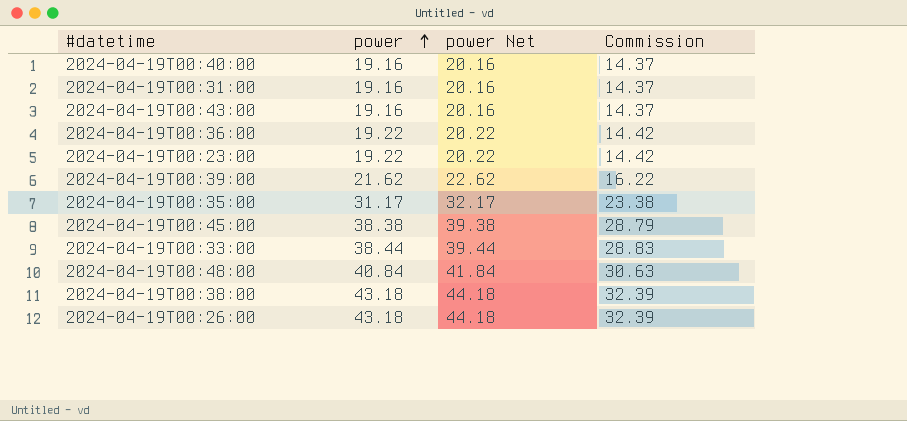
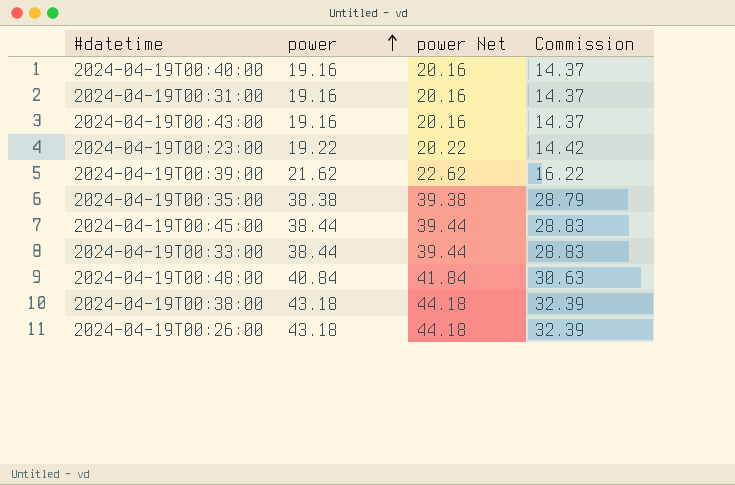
row 2024-04-19T00:36:00: 19.22 | 20.22 | 14.42 -> none
2024-04-19T00:35:00 | power: 31.17 -> 38.38
2024-04-19T00:35:00 | power Net: 32.17 -> 39.38
2024-04-19T00:35:00 | Commission: 23.38 -> 28.79
2024-04-19T00:45:00 | power: 38.38 -> 38.44
2024-04-19T00:45:00 | power Net: 39.38 -> 39.44
2024-04-19T00:45:00 | Commission: 28.79 -> 28.83

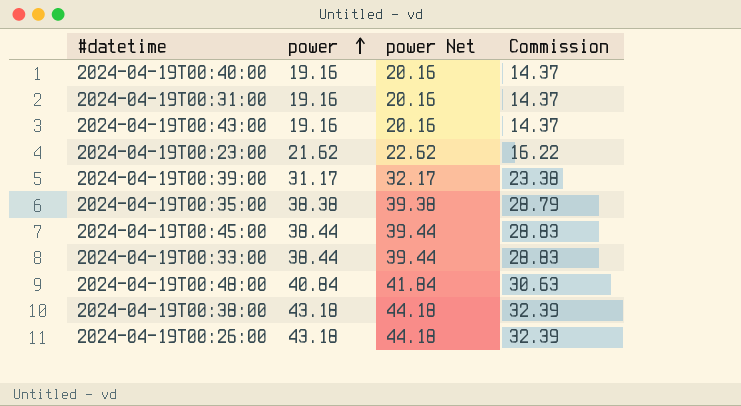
2024-04-19T00:23:00 | power: 19.22 -> 21.62
2024-04-19T00:23:00 | power Net: 20.22 -> 22.62
2024-04-19T00:23:00 | Commission: 14.42 -> 16.22
2024-04-19T00:39:00 | power: 21.62 -> 31.17
2024-04-19T00:39:00 | power Net: 22.62 -> 32.17
2024-04-19T00:39:00 | Commission: 16.22 -> 23.38

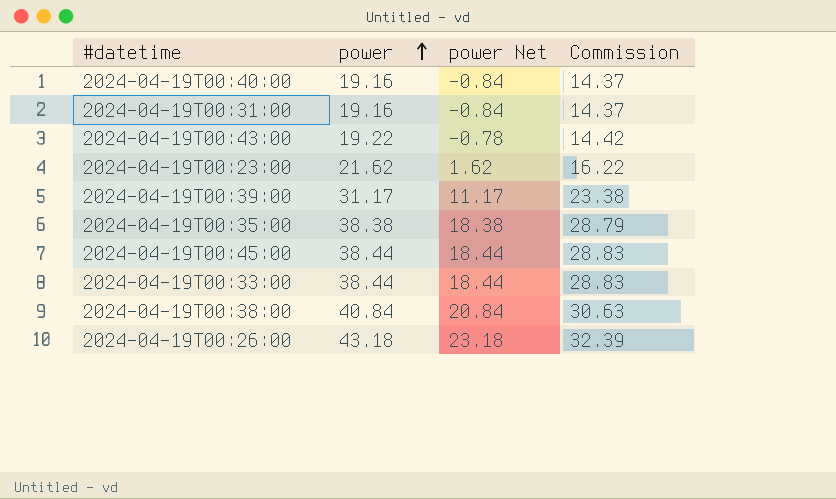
column power Net | formula: [power] + 1 -> [power] - 20
row 2024-04-19T00:48:00: 40.84 | 41.84 | 30.63 -> none
2024-04-19T00:43:00 | power: 19.16 -> 19.22
2024-04-19T00:43:00 | Commission: 14.37 -> 14.42
2024-04-19T00:38:00 | power: 43.18 -> 40.84
2024-04-19T00:38:00 | Commission: 32.39 -> 30.63

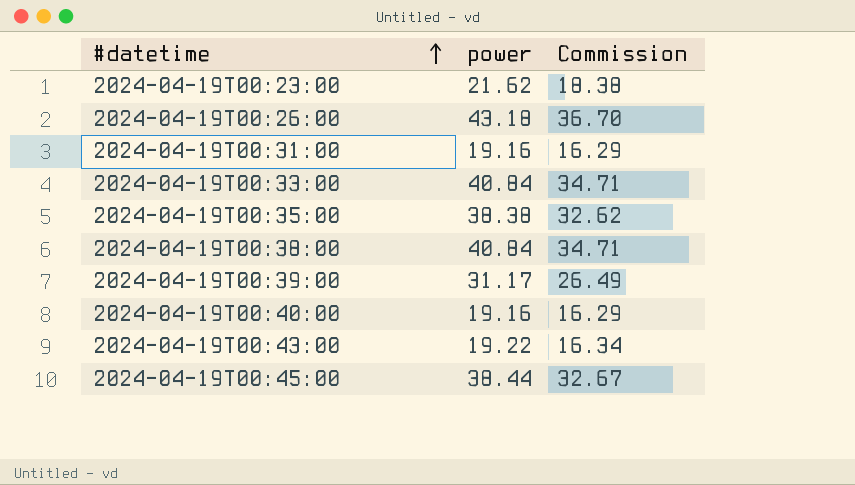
row order: power ascending -> #datetime ascending
column power Net | formula: [power] - 20 -> none
column Commission | formula: [power] * 0.75 -> [power] * 0.85
2024-04-19T00:33:00 | power: 38.44 -> 40.84

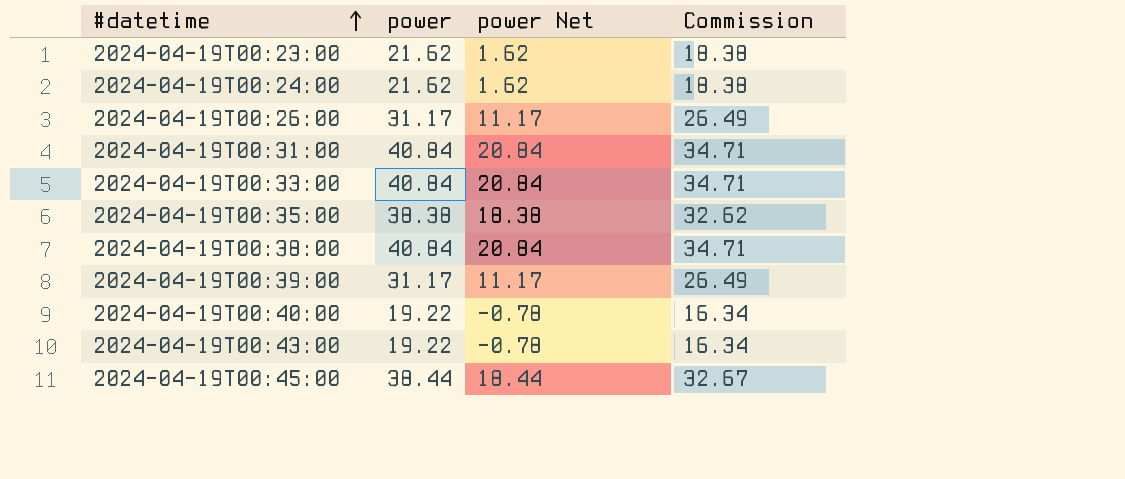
column power Net | formula: none -> [power] - 20
row 2024-04-19T00:24:00: none -> 21.62 | 1.62 | 18.38
2024-04-19T00:26:00 | power: 43.18 -> 31.17
2024-04-19T00:26:00 | Commission: 36.70 -> 26.49
2024-04-19T00:31:00 | power: 19.16 -> 40.84
2024-04-19T00:31:00 | Commission: 16.29 -> 34.71
2024-04-19T00:40:00 | power: 19.16 -> 19.22
2024-04-19T00:40:00 | Commission: 16.29 -> 16.34

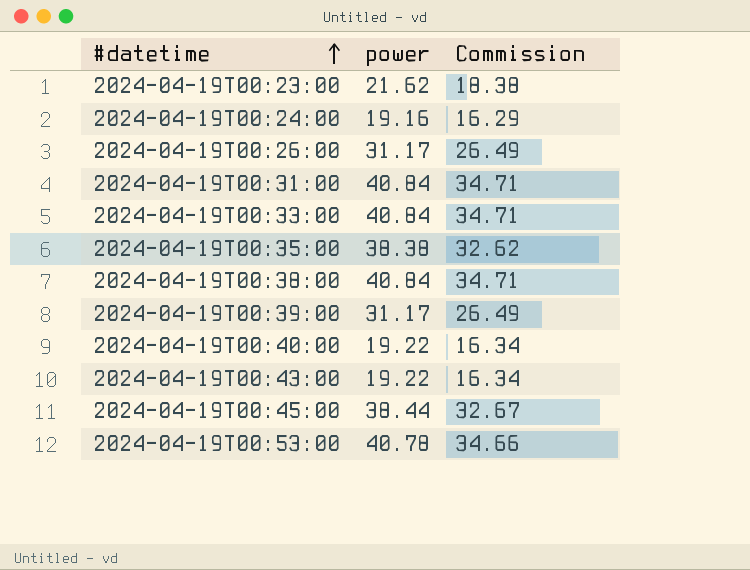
column power Net | formula: [power] - 20 -> none
2024-04-19T00:24:00 | power: 21.62 -> 19.16
2024-04-19T00:24:00 | Commission: 18.38 -> 16.29
row 2024-04-19T00:53:00: none -> 40.78 | 34.66

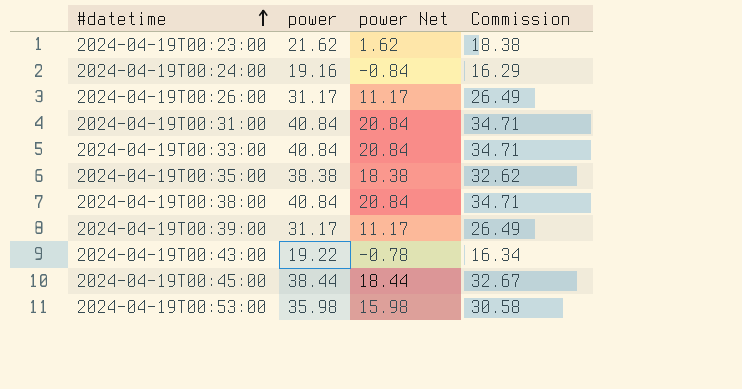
column power Net | formula: none -> [power] - 20
row 2024-04-19T00:40:00: 19.22 | 16.34 -> none
2024-04-19T00:53:00 | power: 40.78 -> 35.98
2024-04-19T00:53:00 | Commission: 34.66 -> 30.58

